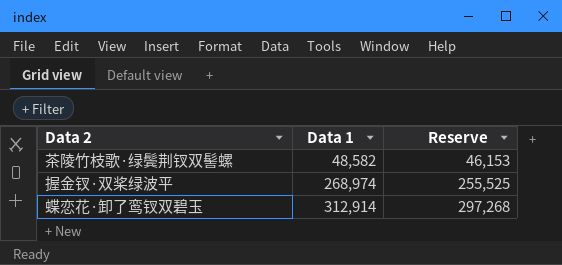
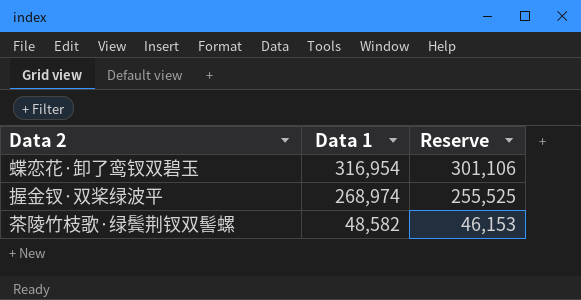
row order: Data 1 ascending -> Data 1 descending
蝶恋花·卸了鸾钗双碧玉 | Data 1: 312,914 -> 316,954
蝶恋花·卸了鸾钗双碧玉 | Reserve: 297,268 -> 301,106

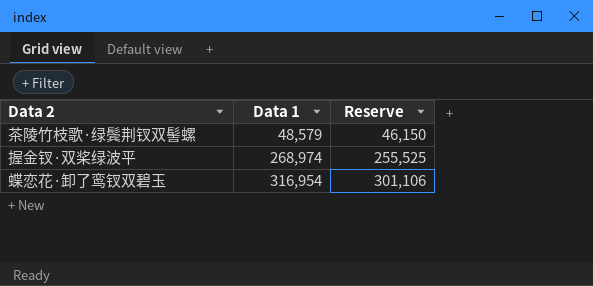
row order: Data 1 descending -> Data 1 ascending
茶陵竹枝歌·绿鬓荆钗双髻螺 | Data 1: 48,582 -> 48,579
茶陵竹枝歌·绿鬓荆钗双髻螺 | Reserve: 46,153 -> 46,150

